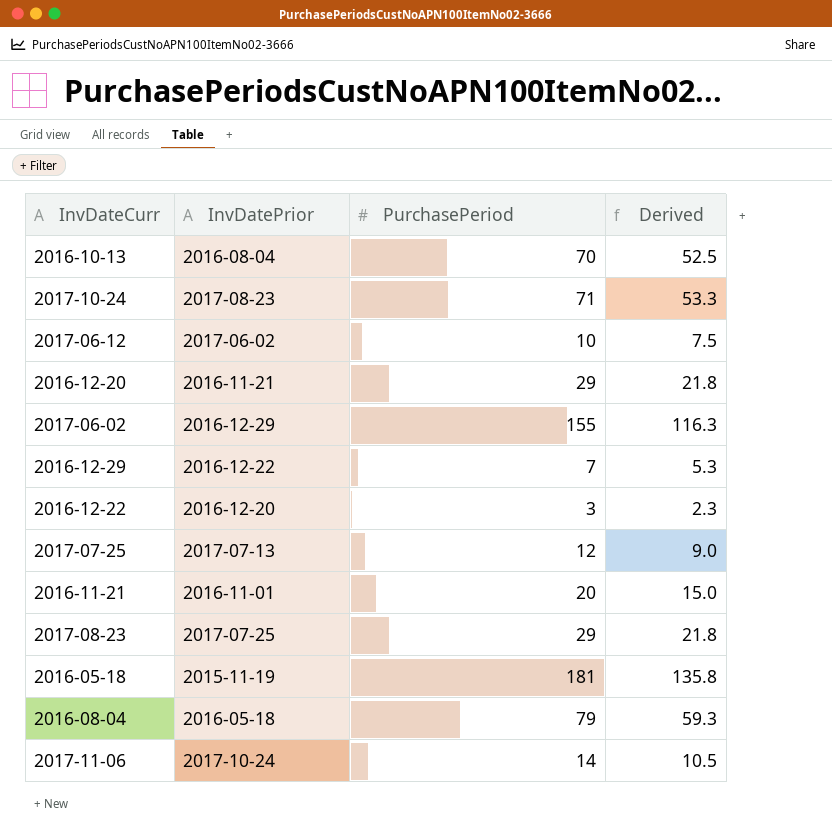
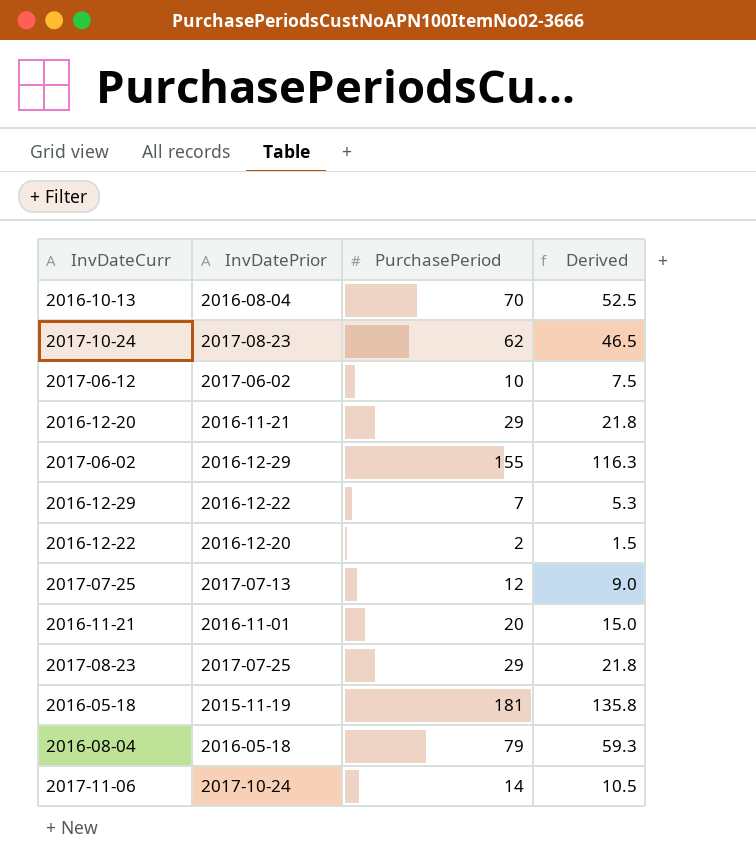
2017-10-24 | PurchasePeriod: 71 -> 62
2017-10-24 | Derived: 53.3 -> 46.5
2016-12-22 | PurchasePeriod: 3 -> 2
2016-12-22 | Derived: 2.3 -> 1.5

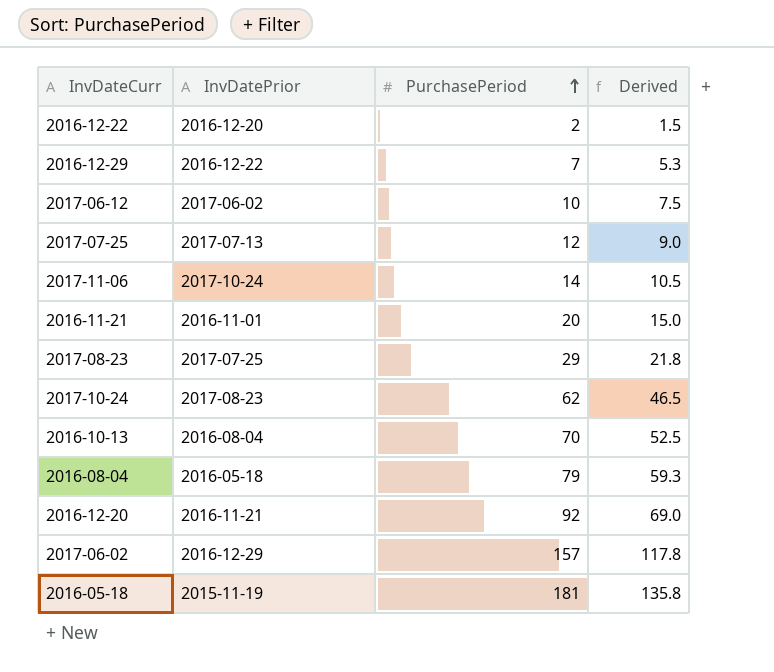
row order: none -> PurchasePeriod ascending
2016-12-20 | PurchasePeriod: 29 -> 92
2016-12-20 | Derived: 21.8 -> 69.0
2017-06-02 | PurchasePeriod: 155 -> 157
2017-06-02 | Derived: 116.3 -> 117.8

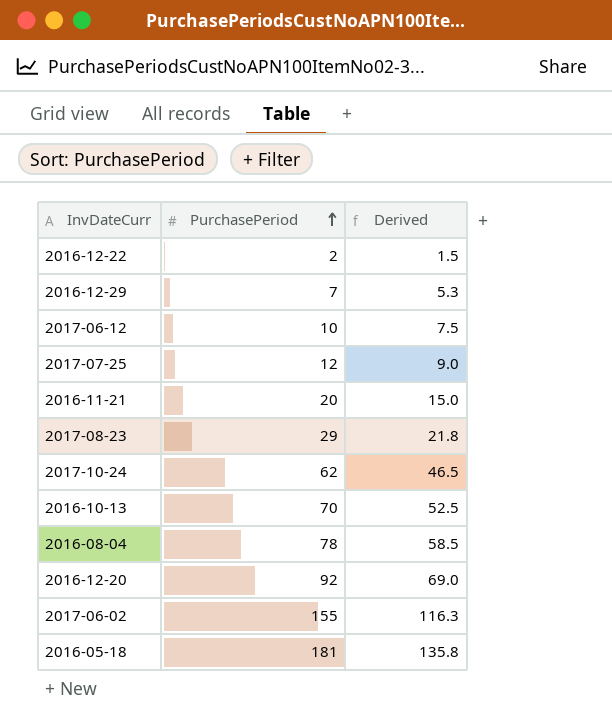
column InvDatePrior | position: 2 -> none
row 2017-11-06: 2017-10-24 | 14 | 10.5 -> none
2016-08-04 | PurchasePeriod: 79 -> 78
2016-08-04 | Derived: 59.3 -> 58.5
2017-06-02 | PurchasePeriod: 157 -> 155
2017-06-02 | Derived: 117.8 -> 116.3

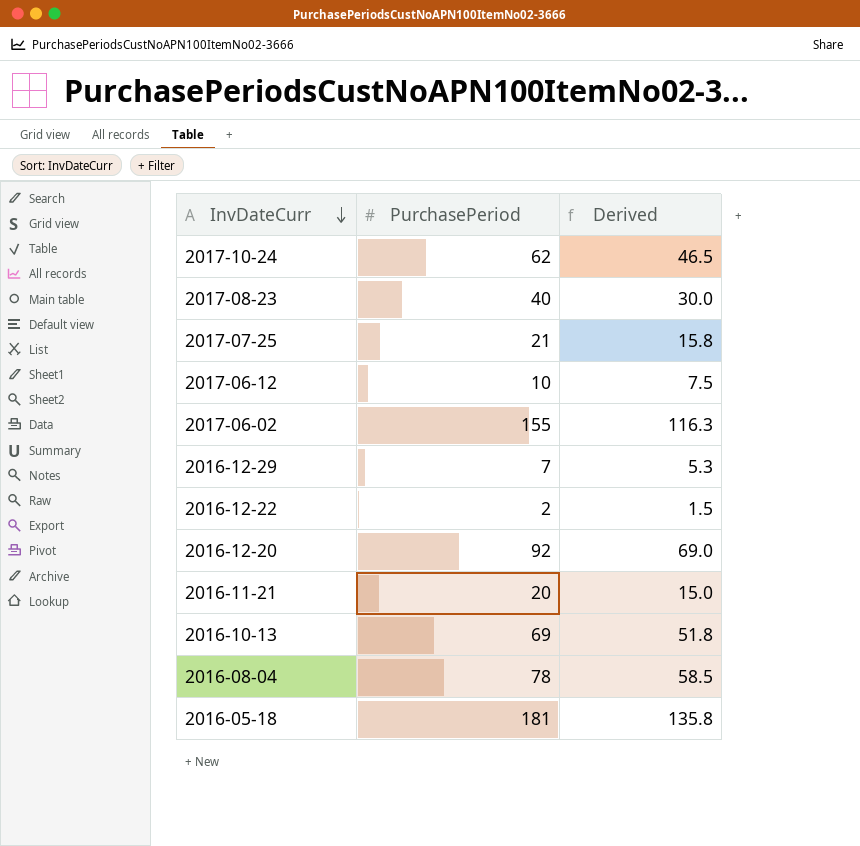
row order: PurchasePeriod ascending -> InvDateCurr descending
2017-08-23 | PurchasePeriod: 29 -> 40
2017-08-23 | Derived: 21.8 -> 30.0
2017-07-25 | PurchasePeriod: 12 -> 21
2017-07-25 | Derived: 9.0 -> 15.8
2016-10-13 | PurchasePeriod: 70 -> 69
2016-10-13 | Derived: 52.5 -> 51.8

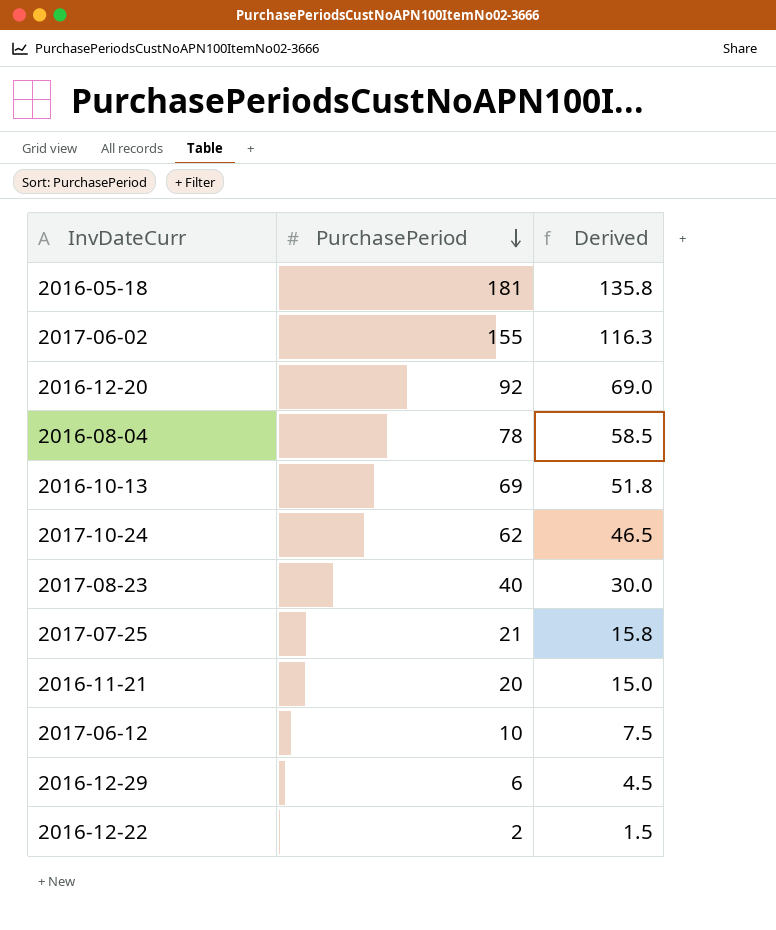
row order: InvDateCurr descending -> PurchasePeriod descending
2016-12-29 | PurchasePeriod: 7 -> 6
2016-12-29 | Derived: 5.3 -> 4.5

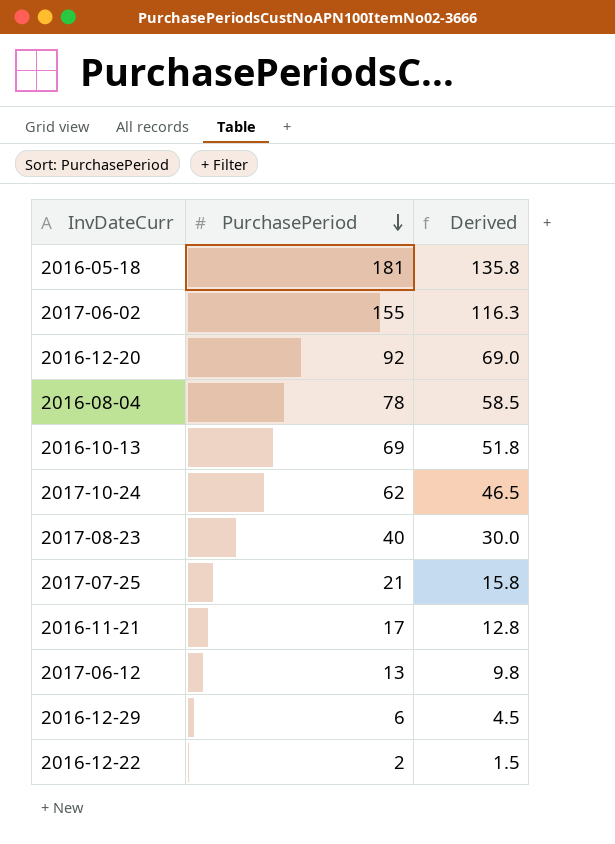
2016-11-21 | PurchasePeriod: 20 -> 17
2016-11-21 | Derived: 15.0 -> 12.8
2017-06-12 | PurchasePeriod: 10 -> 13
2017-06-12 | Derived: 7.5 -> 9.8

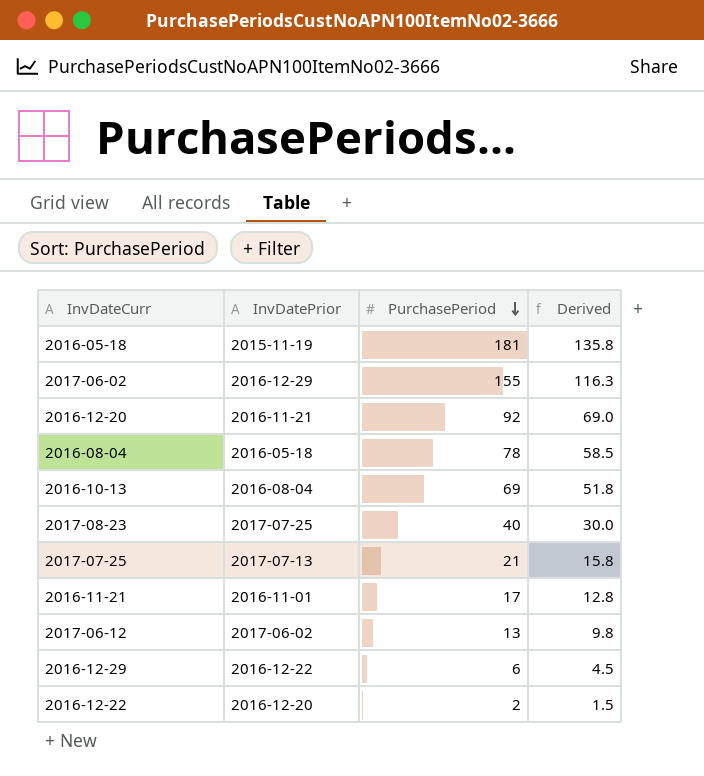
column InvDatePrior | position: none -> 2
row 2017-10-24: 62 | 46.5 -> none

